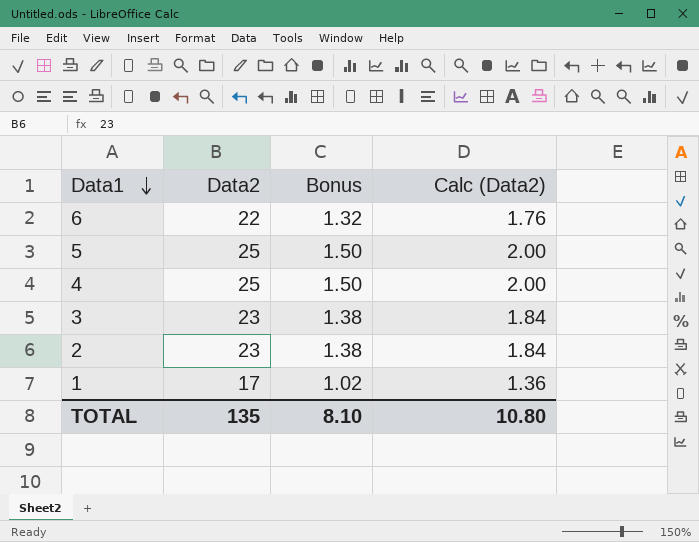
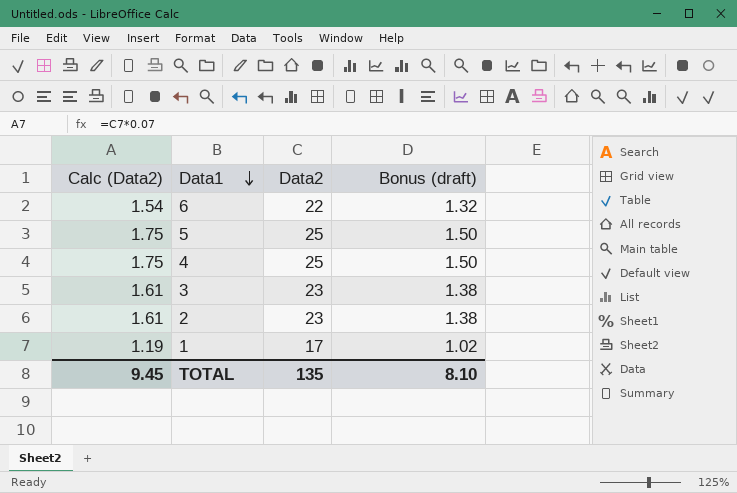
column Calc (Data2) | formula: [Data2] * 0.08 -> [Data2] * 0.07
column Calc (Data2) | position: 4 -> 1
column name: Bonus -> Bonus (draft)
TOTAL | Calc (Data2): 10.80 -> 9.45

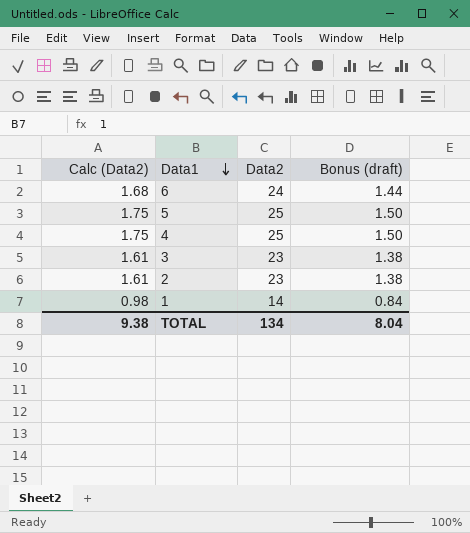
6 | Calc (Data2): 1.54 -> 1.68
6 | Data2: 22 -> 24
6 | Bonus (draft): 1.32 -> 1.44
1 | Calc (Data2): 1.19 -> 0.98
1 | Data2: 17 -> 14
1 | Bonus (draft): 1.02 -> 0.84
TOTAL | Calc (Data2): 9.45 -> 9.38
TOTAL | Data2: 135 -> 134
TOTAL | Bonus (draft): 8.10 -> 8.04

